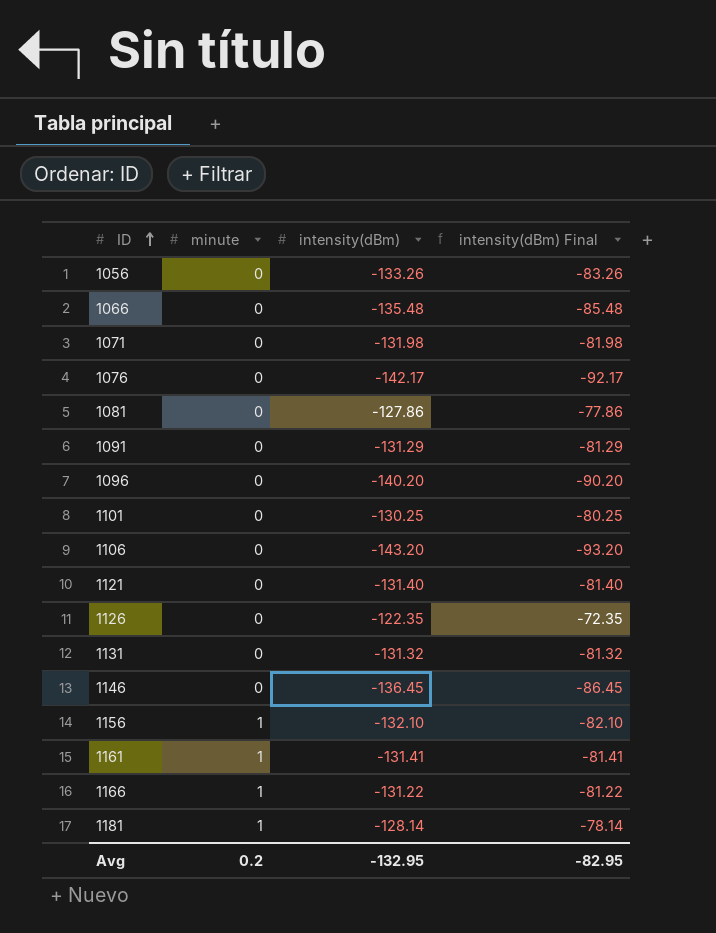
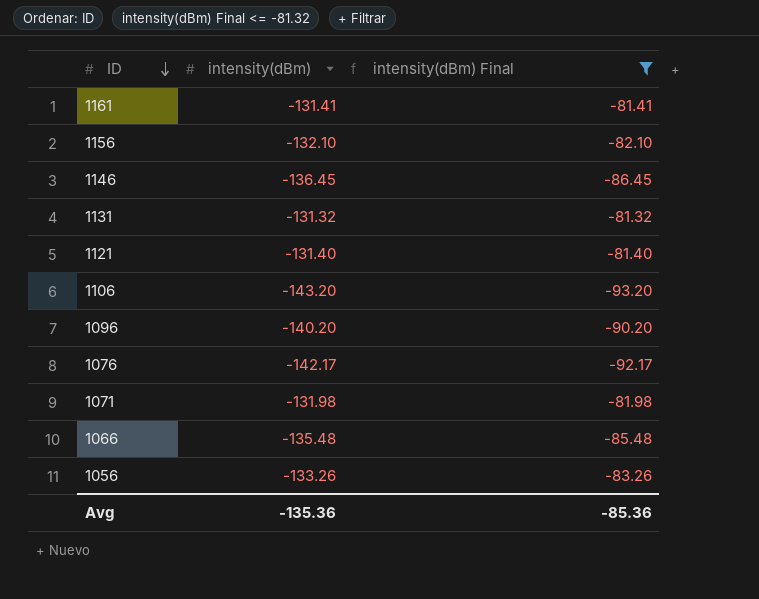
filter: none -> intensity(dBm) Final <= -81.32
row order: ID ascending -> ID descending
column minute | position: 2 -> none
Avg | intensity(dBm): -132.95 -> -135.36
Avg | intensity(dBm) Final: -82.95 -> -85.36

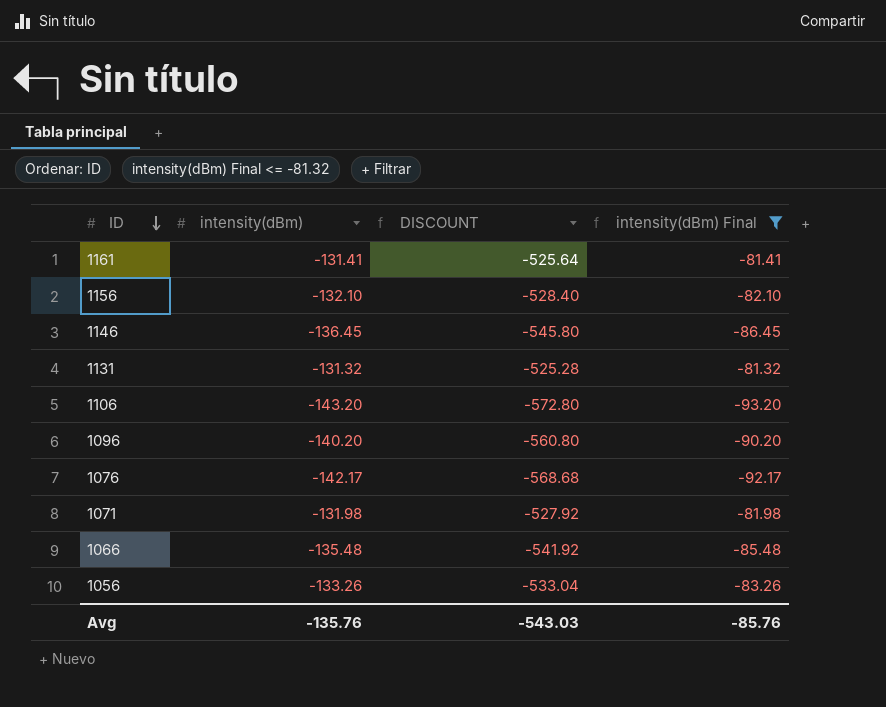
column DISCOUNT | formula: none -> [intensity(dBm)] * 4
row 1121: -131.40 | -81.40 -> none
Avg | intensity(dBm): -135.36 -> -135.76
Avg | intensity(dBm) Final: -85.36 -> -85.76

